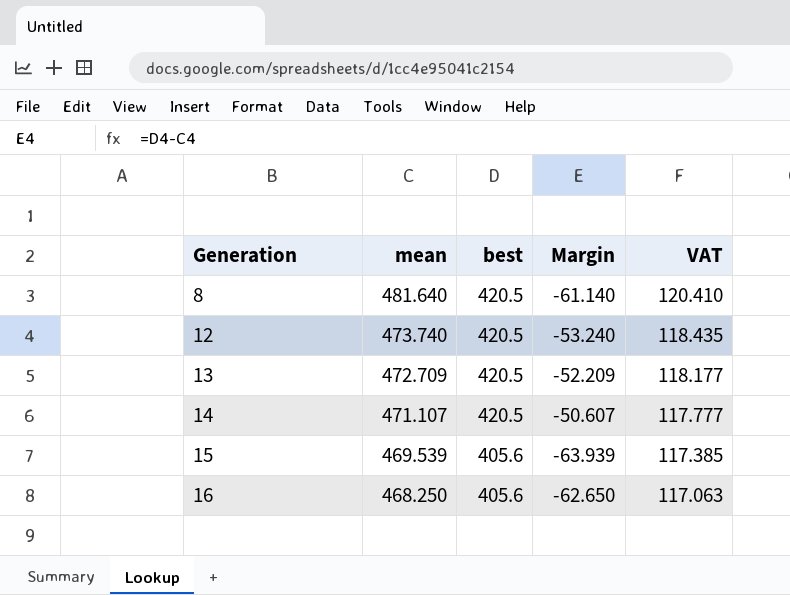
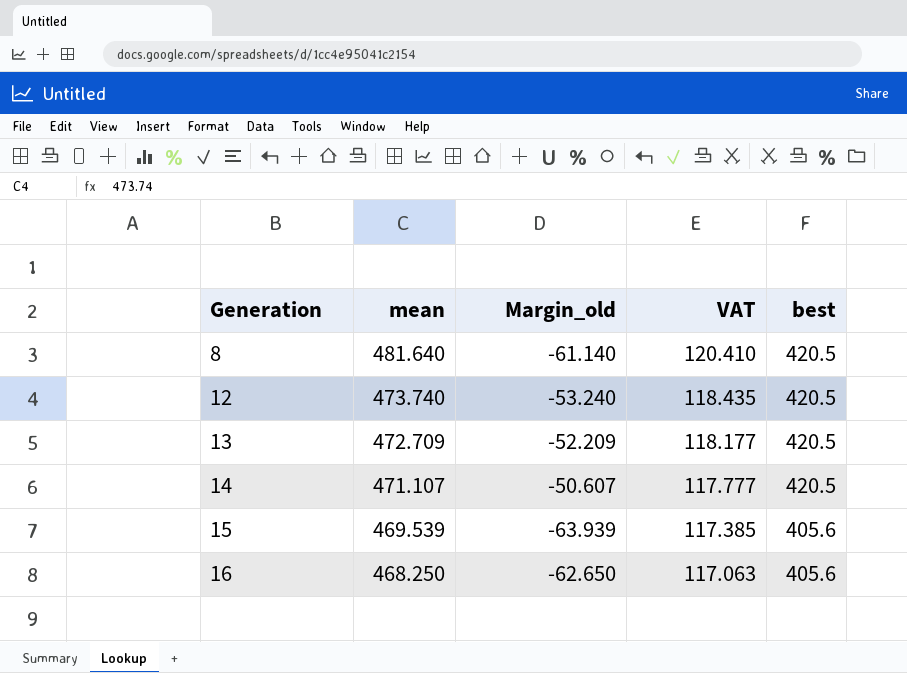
column name: Margin -> Margin_old
column best | position: 3 -> 5

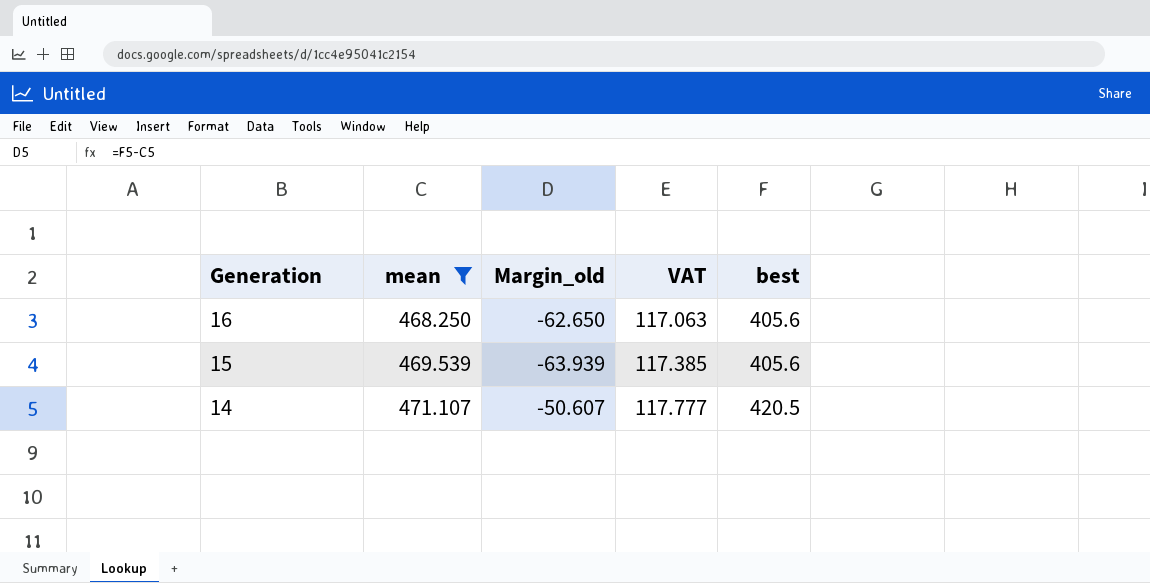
filter: none -> mean <= 471.107
row order: Generation ascending -> Generation descending

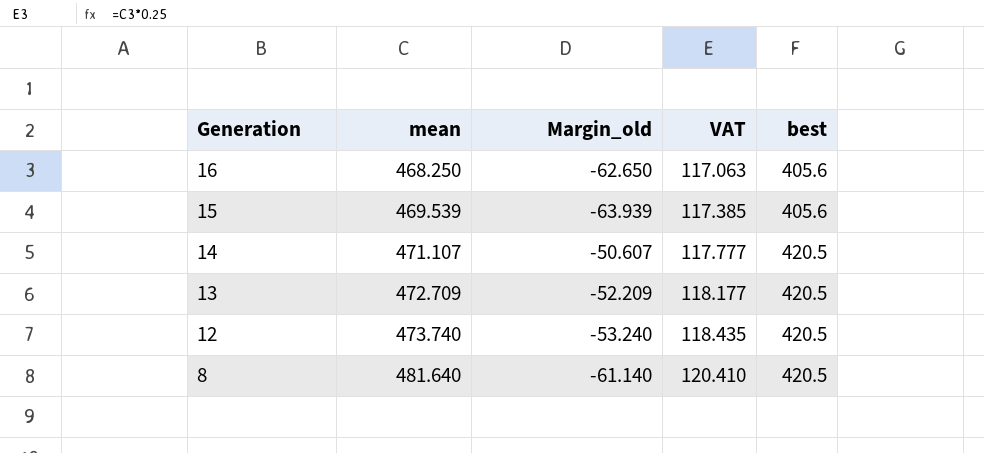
filter: mean <= 471.107 -> none

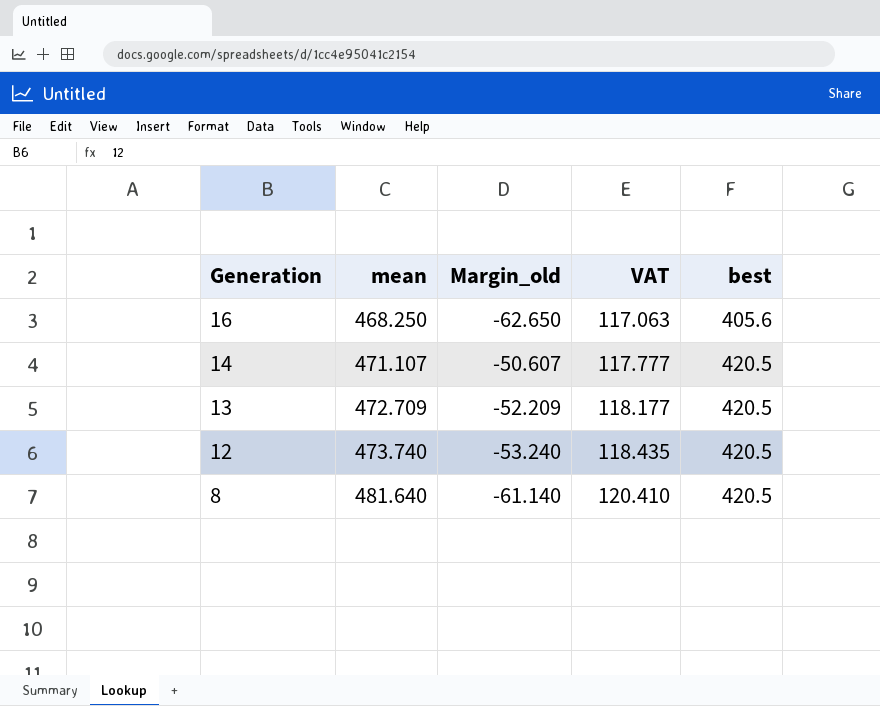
row 15: 469.539 | -63.939 | 117.385 | 405.6 -> none

